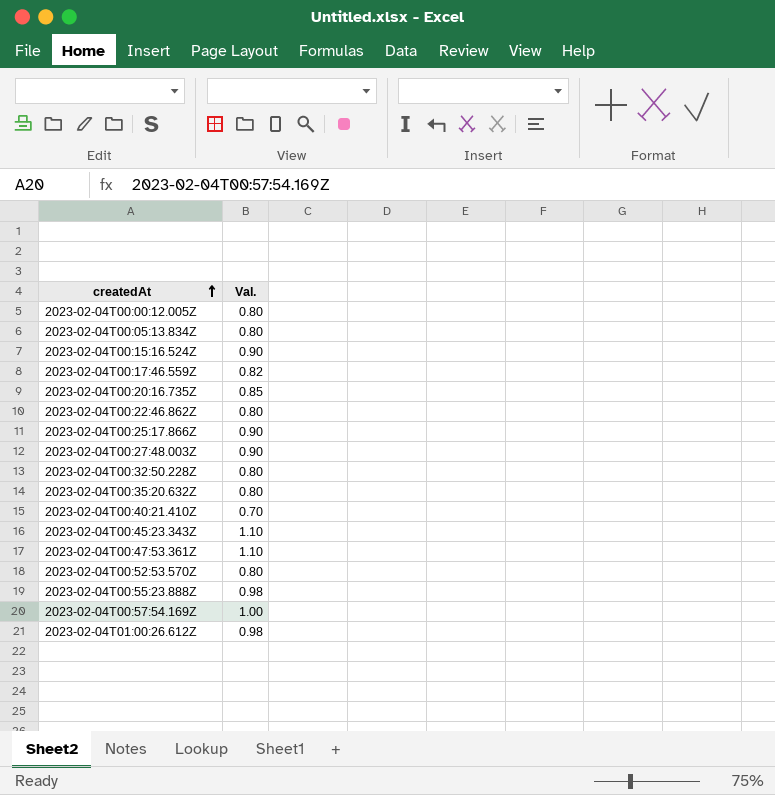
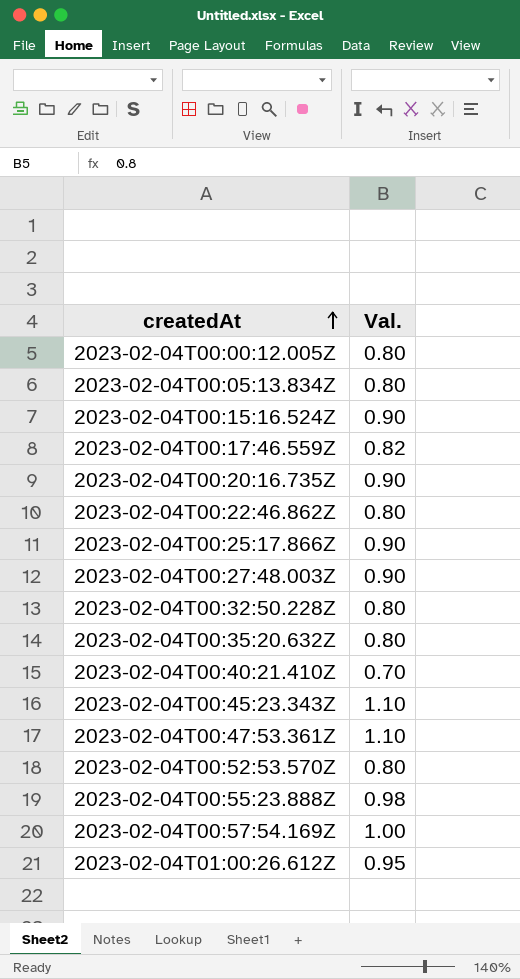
2023-02-04T00:20:16.735Z | Val.: 0.85 -> 0.90
2023-02-04T01:00:26.612Z | Val.: 0.98 -> 0.95

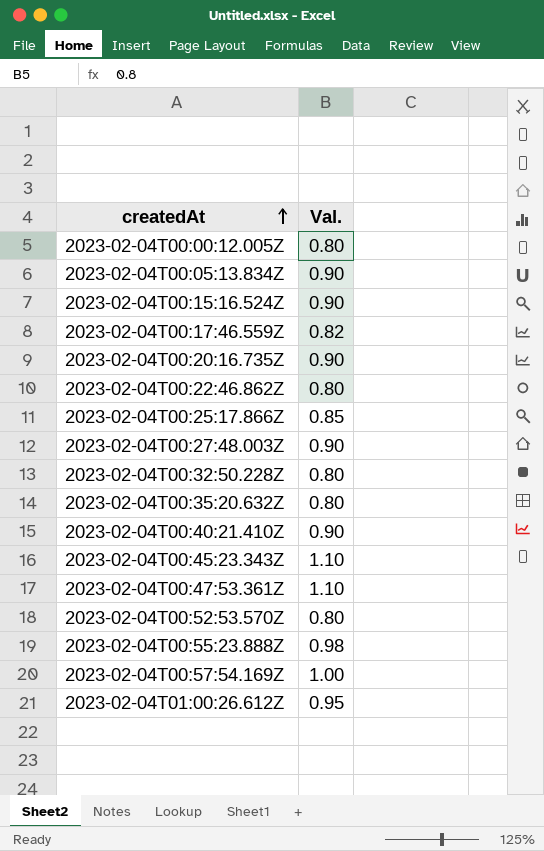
2023-02-04T00:05:13.834Z | Val.: 0.80 -> 0.90
2023-02-04T00:25:17.866Z | Val.: 0.90 -> 0.85
2023-02-04T00:40:21.410Z | Val.: 0.70 -> 0.90

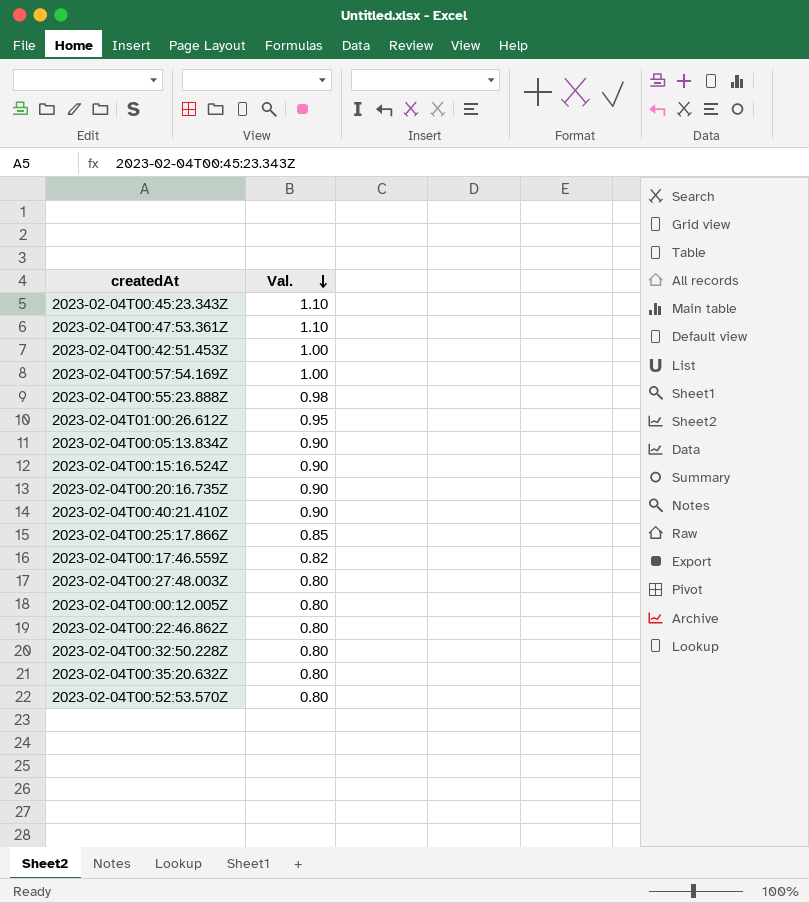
row order: createdAt ascending -> Val. descending
row 2023-02-04T00:42:51.453Z: none -> 1.00
2023-02-04T00:27:48.003Z | Val.: 0.90 -> 0.80

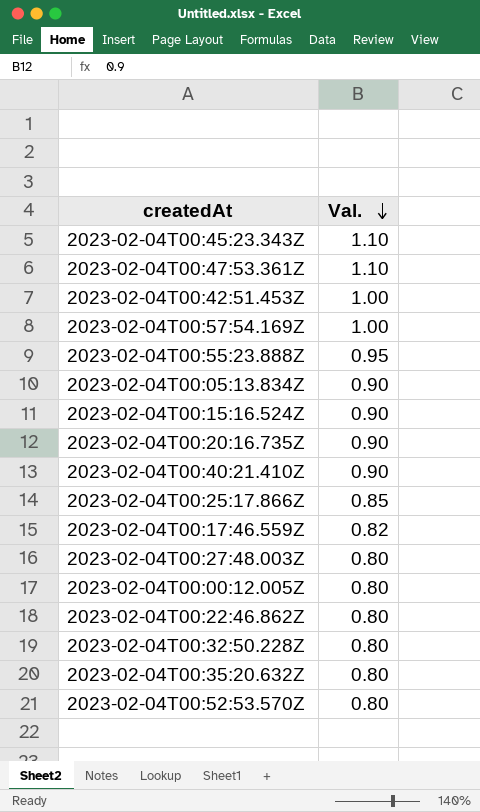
row 2023-02-04T01:00:26.612Z: 0.95 -> none
2023-02-04T00:55:23.888Z | Val.: 0.98 -> 0.95

